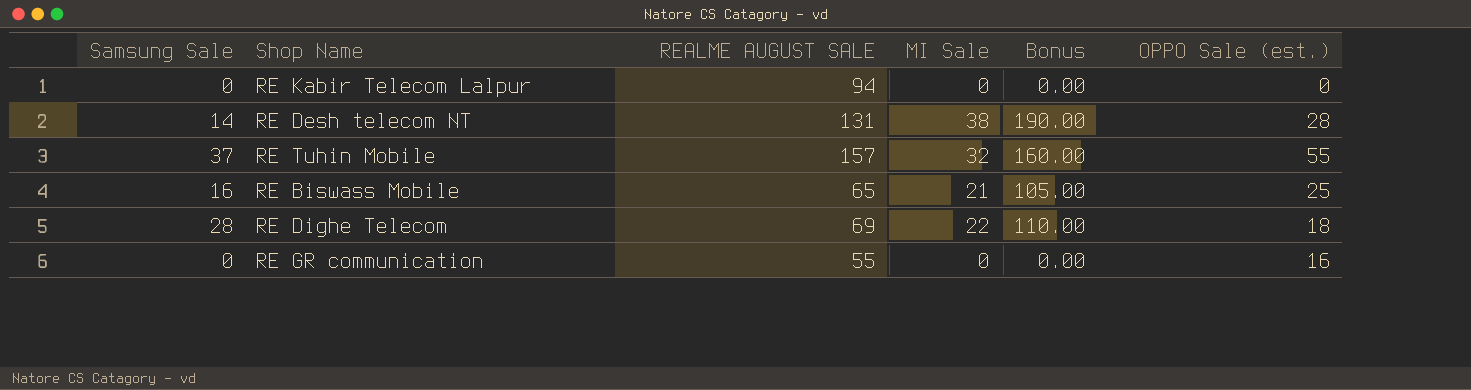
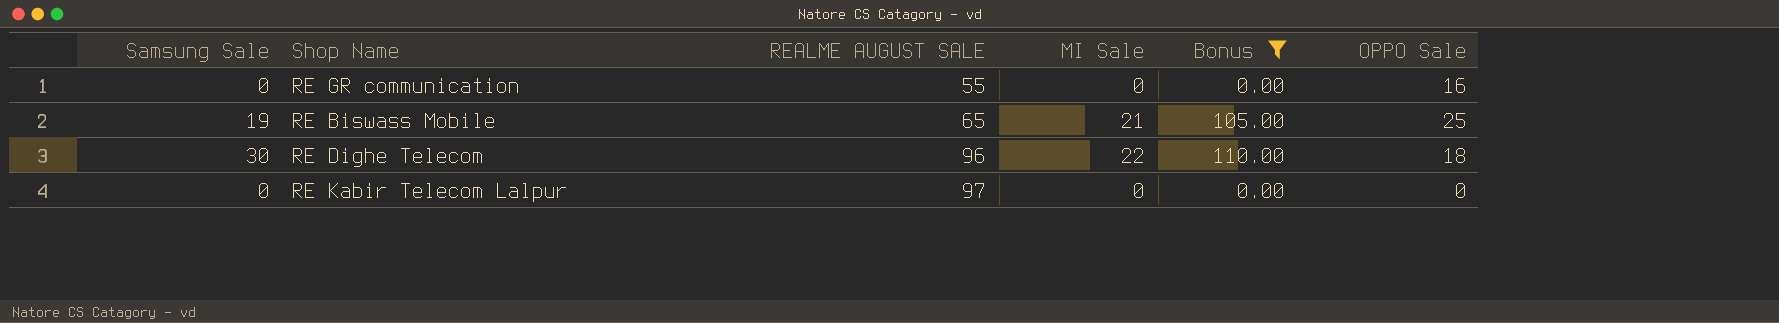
filter: none -> Bonus <= 110.00
row order: none -> REALME AUGUST SALE ascending
column name: OPPO Sale (est.) -> OPPO Sale
RE Biswass Mobile | Samsung Sale: 16 -> 19
RE Dighe Telecom | Samsung Sale: 28 -> 30
RE Dighe Telecom | REALME AUGUST SALE: 69 -> 96
RE Kabir Telecom Lalpur | REALME AUGUST SALE: 94 -> 97

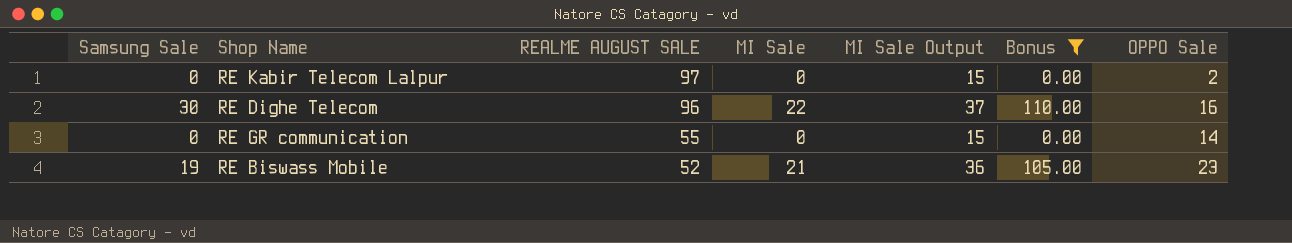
row order: REALME AUGUST SALE ascending -> REALME AUGUST SALE descending
column MI Sale Output | formula: none -> [MI Sale] + 15
RE Kabir Telecom Lalpur | OPPO Sale: 0 -> 2
RE Dighe Telecom | OPPO Sale: 18 -> 16
RE GR communication | OPPO Sale: 16 -> 14
RE Biswass Mobile | REALME AUGUST SALE: 65 -> 52
RE Biswass Mobile | OPPO Sale: 25 -> 23

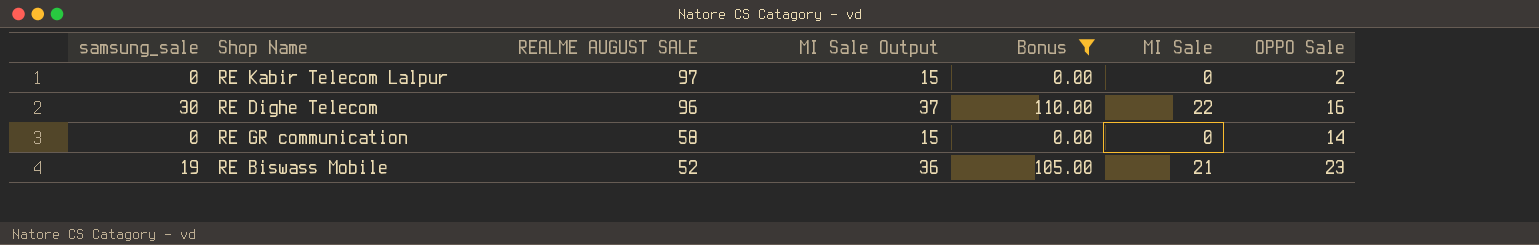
column name: Samsung Sale -> samsung_sale
column MI Sale | position: 4 -> 6
RE GR communication | REALME AUGUST SALE: 55 -> 58

